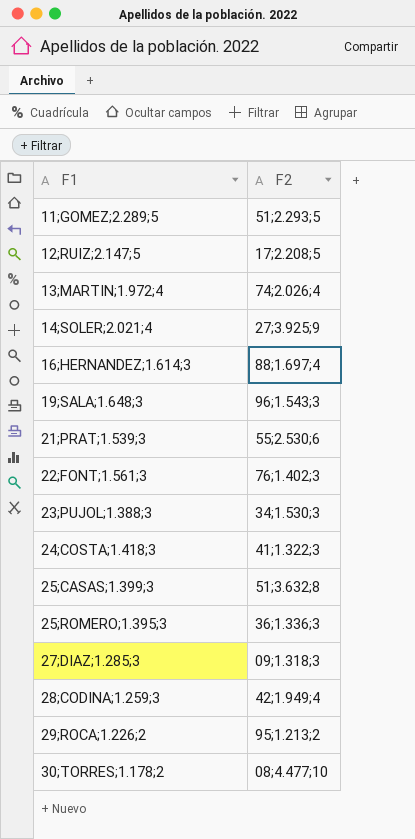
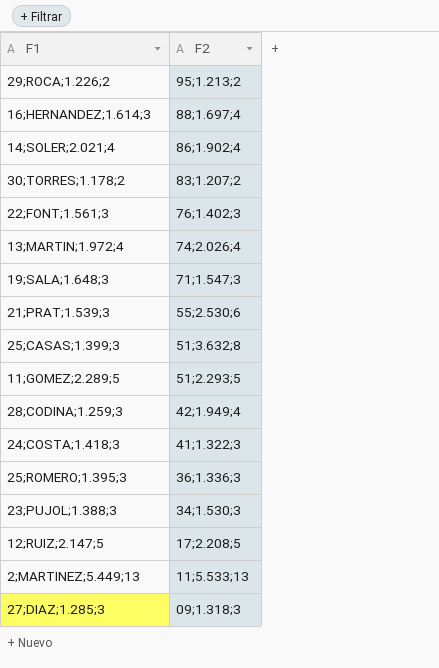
row order: F1 ascending -> F2 descending
14;SOLER;2.021;4 | F2: 27;3.925;9 -> 86;1.902;4
30;TORRES;1.178;2 | F2: 08;4.477;10 -> 83;1.207;2
19;SALA;1.648;3 | F2: 96;1.543;3 -> 71;1.547;3
row 2;MARTINEZ;5.449;13: none -> 11;5.533;13

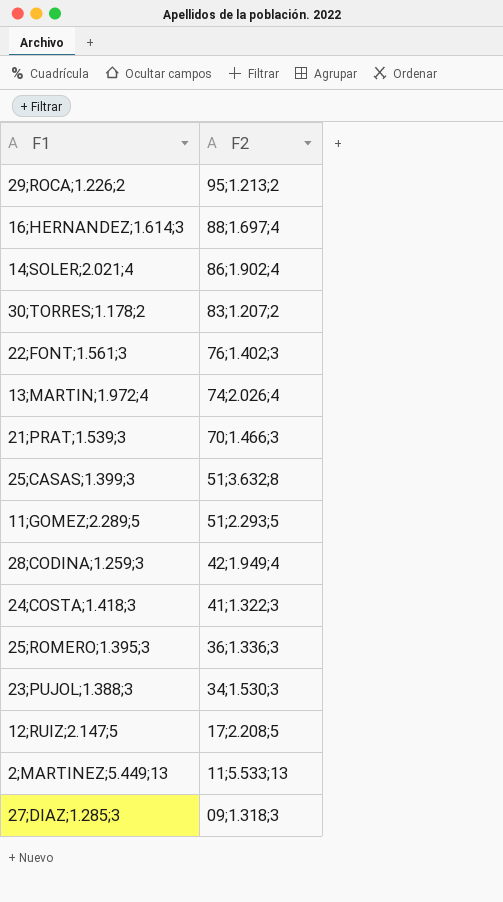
row 19;SALA;1.648;3: 71;1.547;3 -> none
21;PRAT;1.539;3 | F2: 55;2.530;6 -> 70;1.466;3

